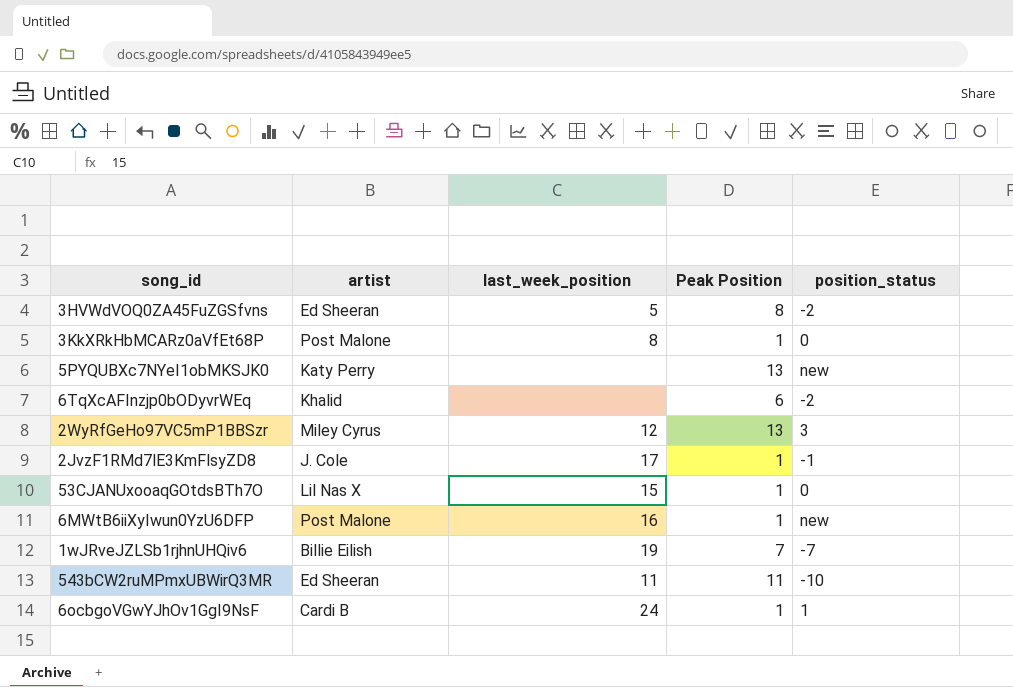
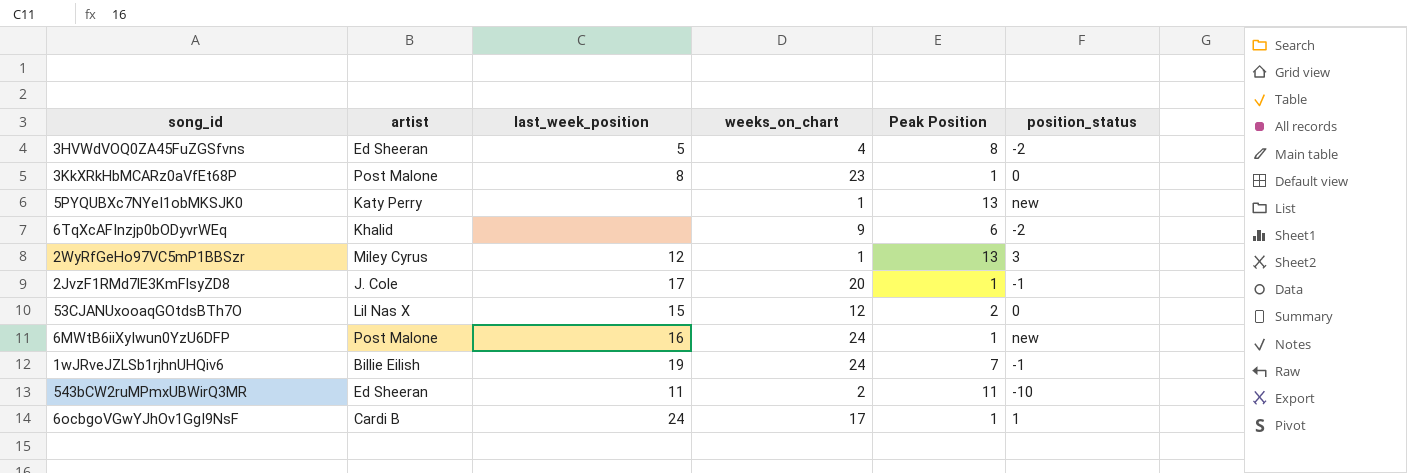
column weeks_on_chart | position: none -> 4
53CJANUxooaqGOtdsBTh7O | Peak Position: 1 -> 2
1wJRveJZLSb1rjhnUHQiv6 | position_status: -7 -> -1

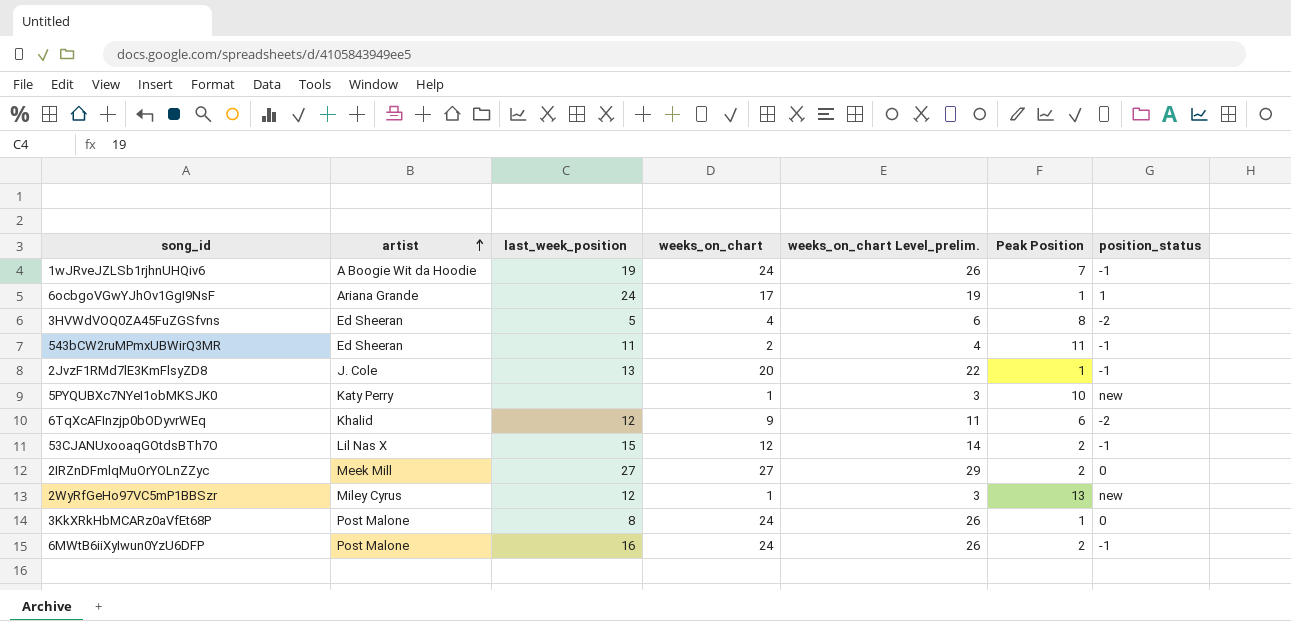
row order: none -> artist ascending
column weeks_on_chart Level_prelim. | formula: none -> [weeks_on_chart] + 2
1wJRveJZLSb1rjhnUHQiv6 | artist: Billie Eilish -> A Boogie Wit da Hoodie
6ocbgoVGwYJhOv1GgI9NsF | artist: Cardi B -> Ariana Grande
543bCW2ruMPmxUBWirQ3MR | position_status: -10 -> -1
2JvzF1RMd7lE3KmFlsyZD8 | last_week_position: 17 -> 13
5PYQUBXc7NYeI1obMKSJK0 | Peak Position: 13 -> 10
6TqXcAFInzjp0bODyvrWEq | last_week_position: none -> 12
53CJANUxooaqGOtdsBTh7O | position_status: 0 -> -1
row 2IRZnDFmlqMuOrYOLnZZyc: none -> Meek Mill | 27 | 27 | 29 | 2 | 0
2WyRfGeHo97VC5mP1BBSzr | position_status: 3 -> new
3KkXRkHbMCARz0aVfEt68P | weeks_on_chart: 23 -> 24
6MWtB6iiXyIwun0YzU6DFP | Peak Position: 1 -> 2
6MWtB6iiXyIwun0YzU6DFP | position_status: new -> -1

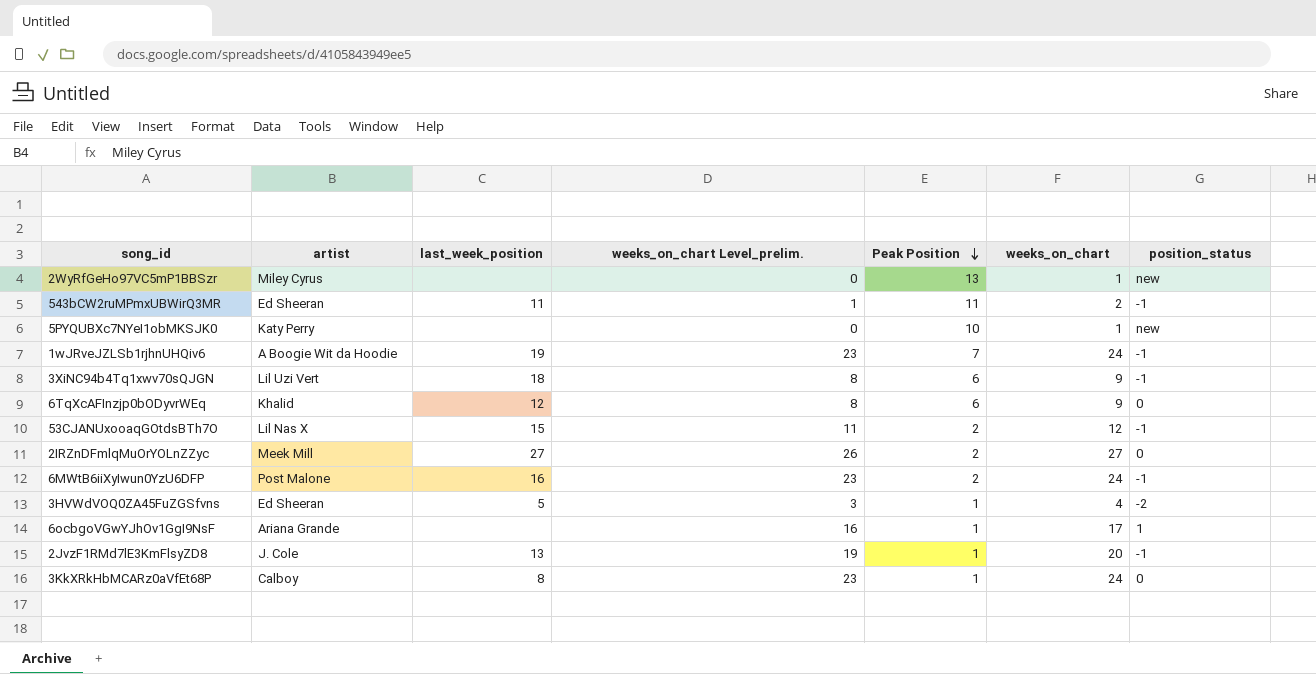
row order: artist ascending -> Peak Position descending
column weeks_on_chart Level_prelim. | formula: [weeks_on_chart] + 2 -> [weeks_on_chart] - 1
column weeks_on_chart | position: 4 -> 6
2WyRfGeHo97VC5mP1BBSzr | last_week_position: 12 -> none
row 3XiNC94b4Tq1xwv70sQJGN: none -> Lil Uzi Vert | 18 | 8 | 6 | 9 | -1
6TqXcAFInzjp0bODyvrWEq | position_status: -2 -> 0
3HVWdVOQ0ZA45FuZGSfvns | Peak Position: 8 -> 1
6ocbgoVGwYJhOv1GgI9NsF | last_week_position: 24 -> none
3KkXRkHbMCARz0aVfEt68P | artist: Post Malone -> Calboy

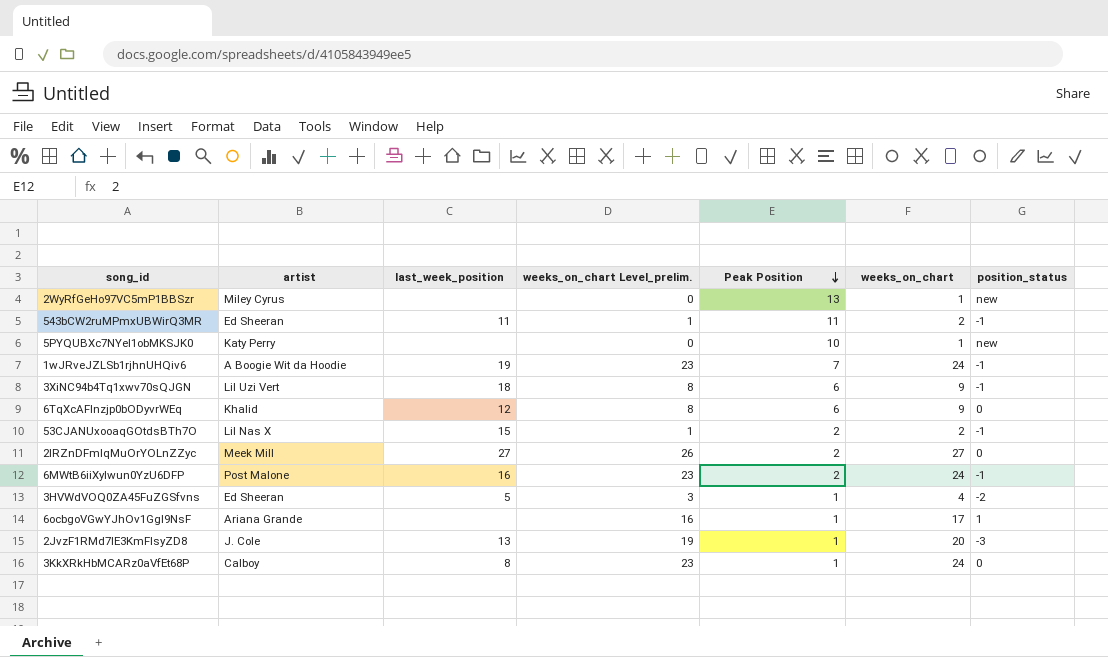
53CJANUxooaqGOtdsBTh7O | weeks_on_chart Level_prelim.: 11 -> 1
53CJANUxooaqGOtdsBTh7O | weeks_on_chart: 12 -> 2
2JvzF1RMd7lE3KmFlsyZD8 | position_status: -1 -> -3

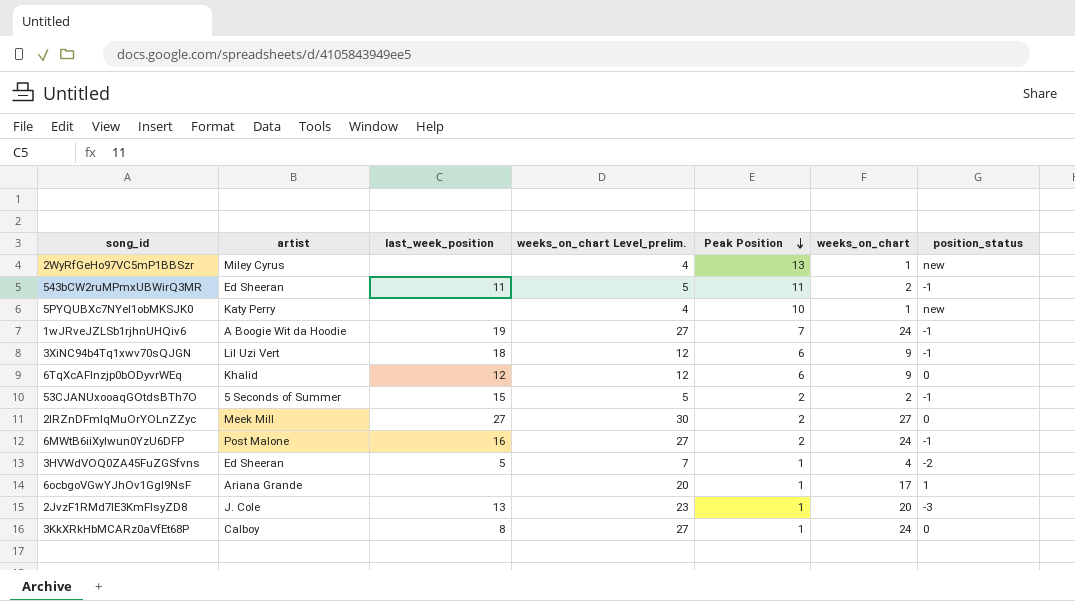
column weeks_on_chart Level_prelim. | formula: [weeks_on_chart] - 1 -> [weeks_on_chart] + 3
53CJANUxooaqGOtdsBTh7O | artist: Lil Nas X -> 5 Seconds of Summer

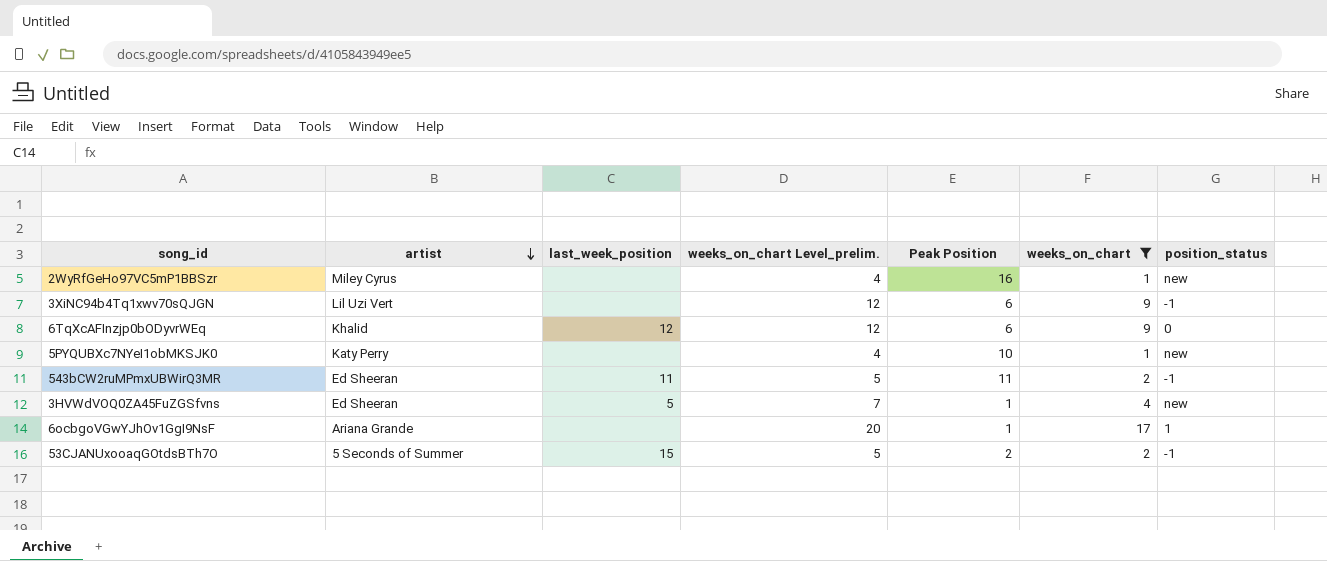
filter: none -> weeks_on_chart <= 17
row order: Peak Position descending -> artist descending
2WyRfGeHo97VC5mP1BBSzr | Peak Position: 13 -> 16
3XiNC94b4Tq1xwv70sQJGN | last_week_position: 18 -> none
3HVWdVOQ0ZA45FuZGSfvns | position_status: -2 -> new

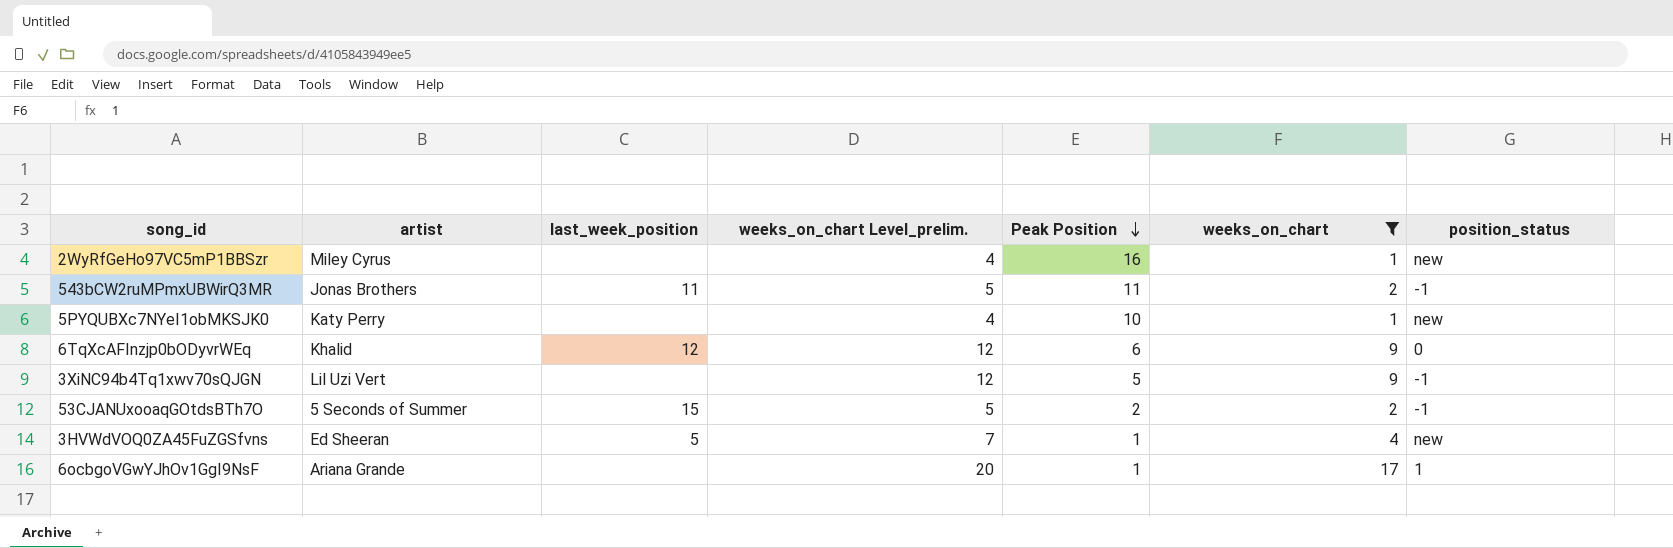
row order: artist descending -> Peak Position descending
543bCW2ruMPmxUBWirQ3MR | artist: Ed Sheeran -> Jonas Brothers
3XiNC94b4Tq1xwv70sQJGN | Peak Position: 6 -> 5

